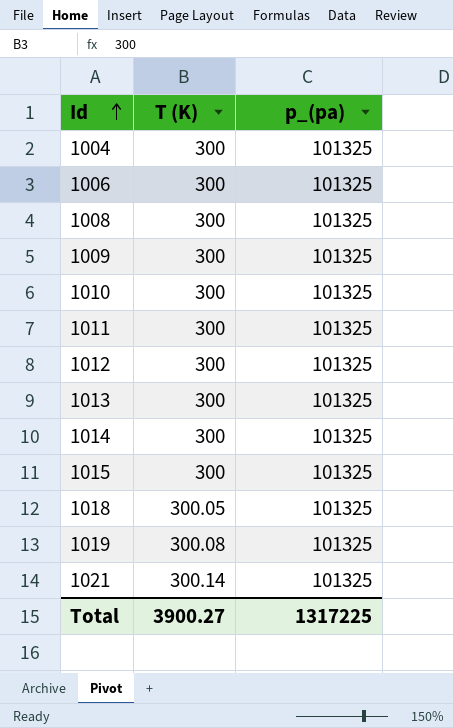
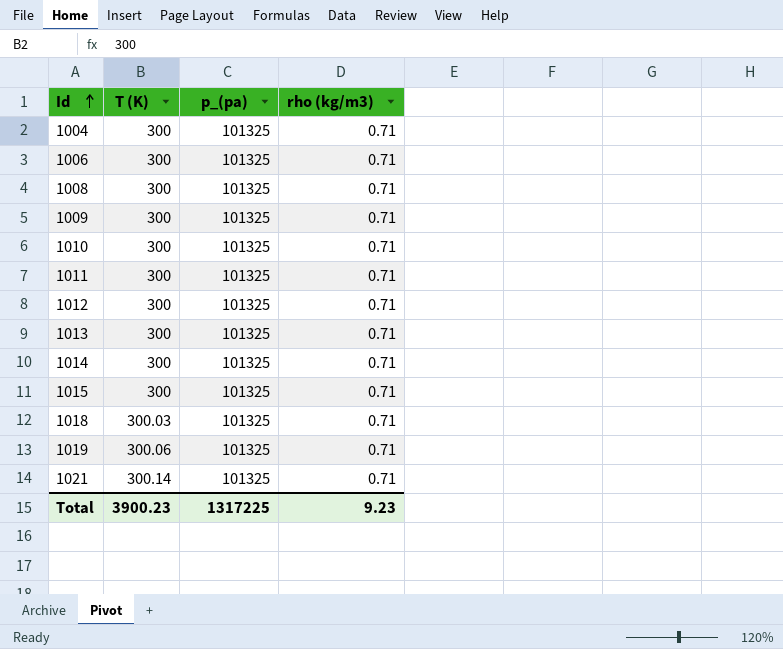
column rho (kg/m3) | position: none -> 4
1018 | T (K): 300.05 -> 300.03
1019 | T (K): 300.08 -> 300.06
Total | T (K): 3900.27 -> 3900.23

